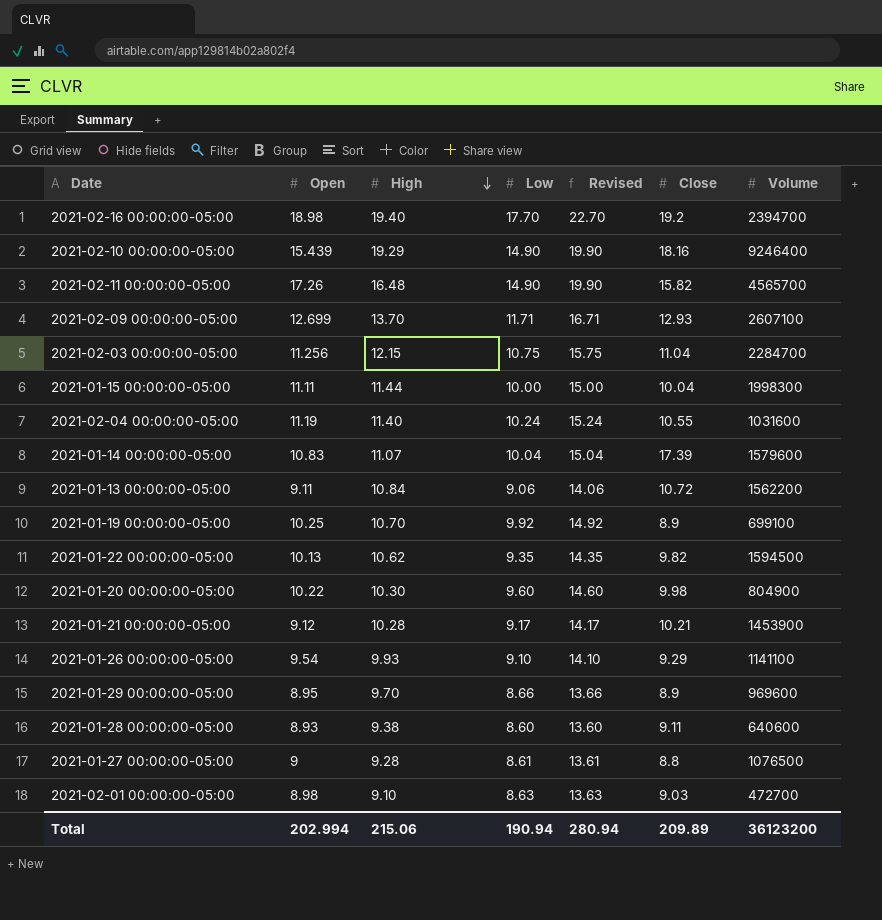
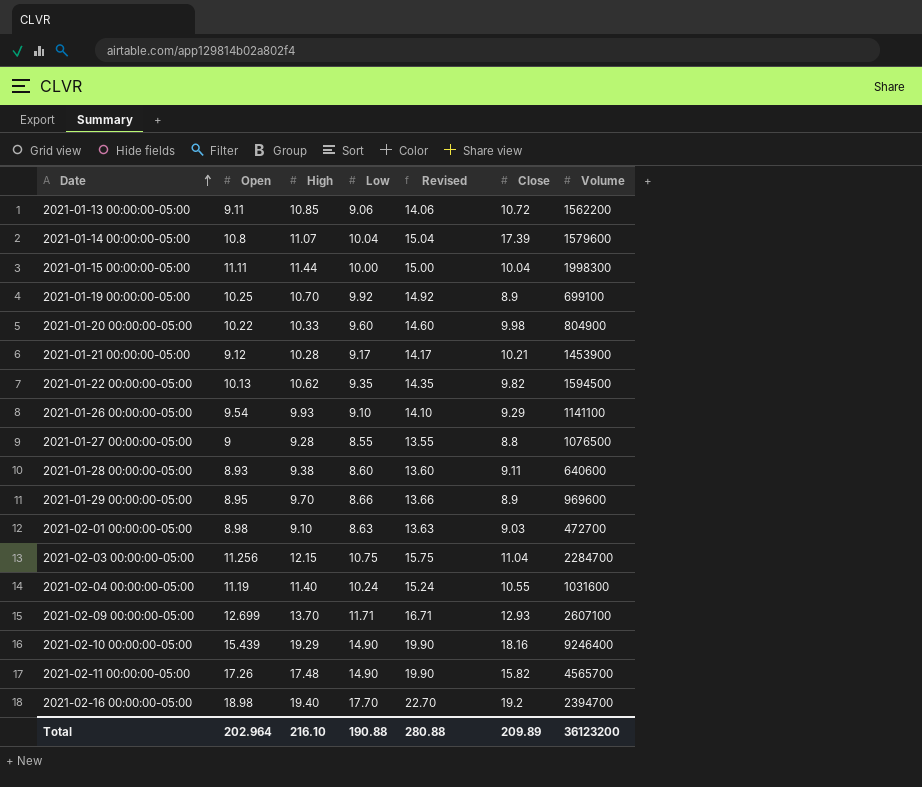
row order: High descending -> Date ascending
2021-01-13 00:00:00-05:00 | High: 10.84 -> 10.85
2021-01-14 00:00:00-05:00 | Open: 10.83 -> 10.8
2021-01-20 00:00:00-05:00 | High: 10.30 -> 10.33
2021-01-27 00:00:00-05:00 | Low: 8.61 -> 8.55
2021-01-27 00:00:00-05:00 | Revised: 13.61 -> 13.55
2021-02-11 00:00:00-05:00 | High: 16.48 -> 17.48
Total | Open: 202.994 -> 202.964
Total | High: 215.06 -> 216.10
Total | Low: 190.94 -> 190.88
Total | Revised: 280.94 -> 280.88

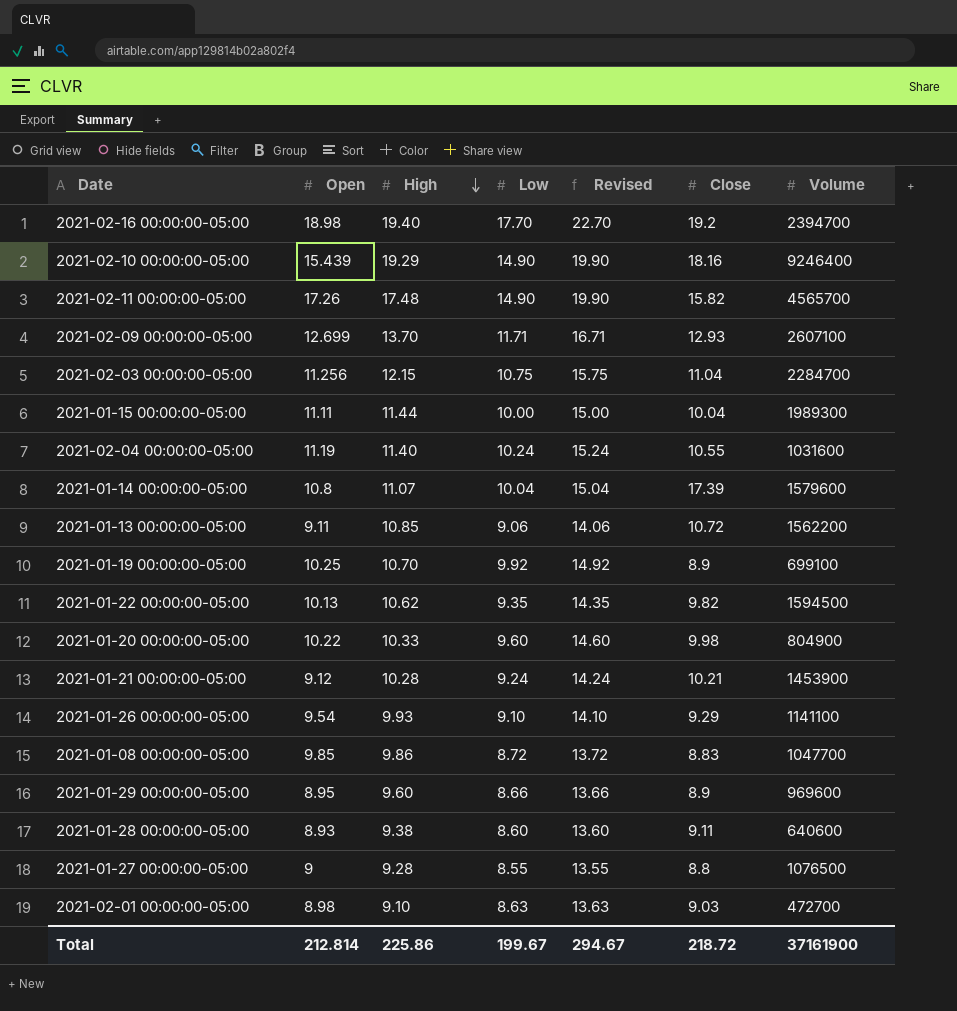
row order: Date ascending -> High descending
2021-01-15 00:00:00-05:00 | Volume: 1998300 -> 1989300
2021-01-21 00:00:00-05:00 | Low: 9.17 -> 9.24
2021-01-21 00:00:00-05:00 | Revised: 14.17 -> 14.24
row 2021-01-08 00:00:00-05:00: none -> 9.85 | 9.86 | 8.72 | 13.72 | 8.83 | 1047700
2021-01-29 00:00:00-05:00 | High: 9.70 -> 9.60
Total | Open: 202.964 -> 212.814
Total | High: 216.10 -> 225.86
Total | Low: 190.88 -> 199.67
Total | Revised: 280.88 -> 294.67
Total | Close: 209.89 -> 218.72
Total | Volume: 36123200 -> 37161900

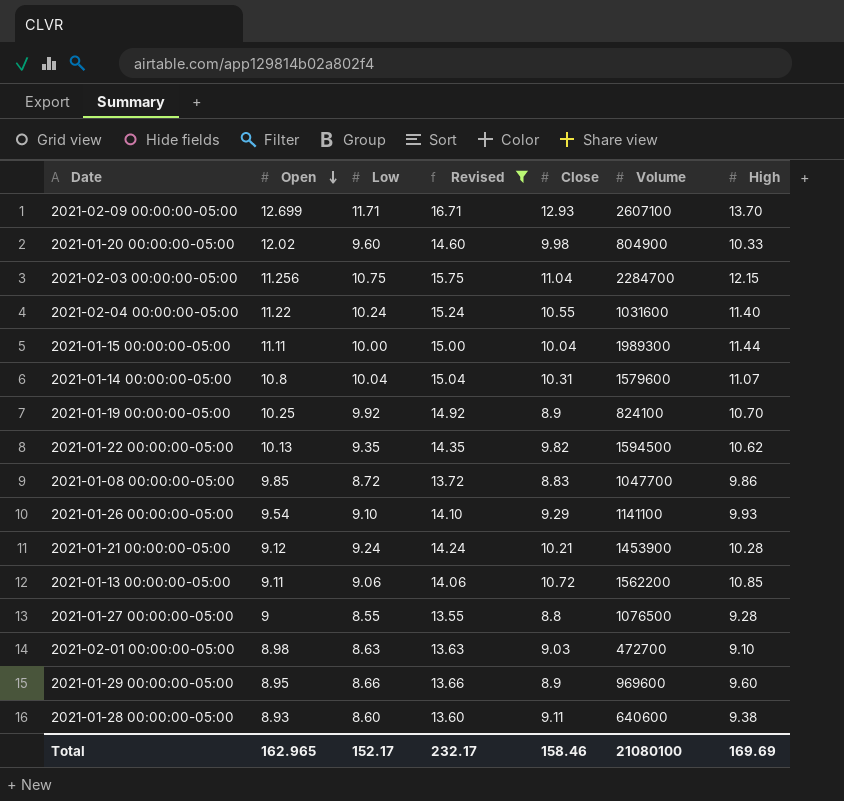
filter: none -> Revised <= 16.71
row order: High descending -> Open descending
column High | position: 3 -> 7
2021-01-20 00:00:00-05:00 | Open: 10.22 -> 12.02
2021-02-04 00:00:00-05:00 | Open: 11.19 -> 11.22
2021-01-14 00:00:00-05:00 | Close: 17.39 -> 10.31
2021-01-19 00:00:00-05:00 | Volume: 699100 -> 824100
Total | Open: 212.814 -> 162.965
Total | Low: 199.67 -> 152.17
Total | Revised: 294.67 -> 232.17
Total | Close: 218.72 -> 158.46
Total | Volume: 37161900 -> 21080100
Total | High: 225.86 -> 169.69

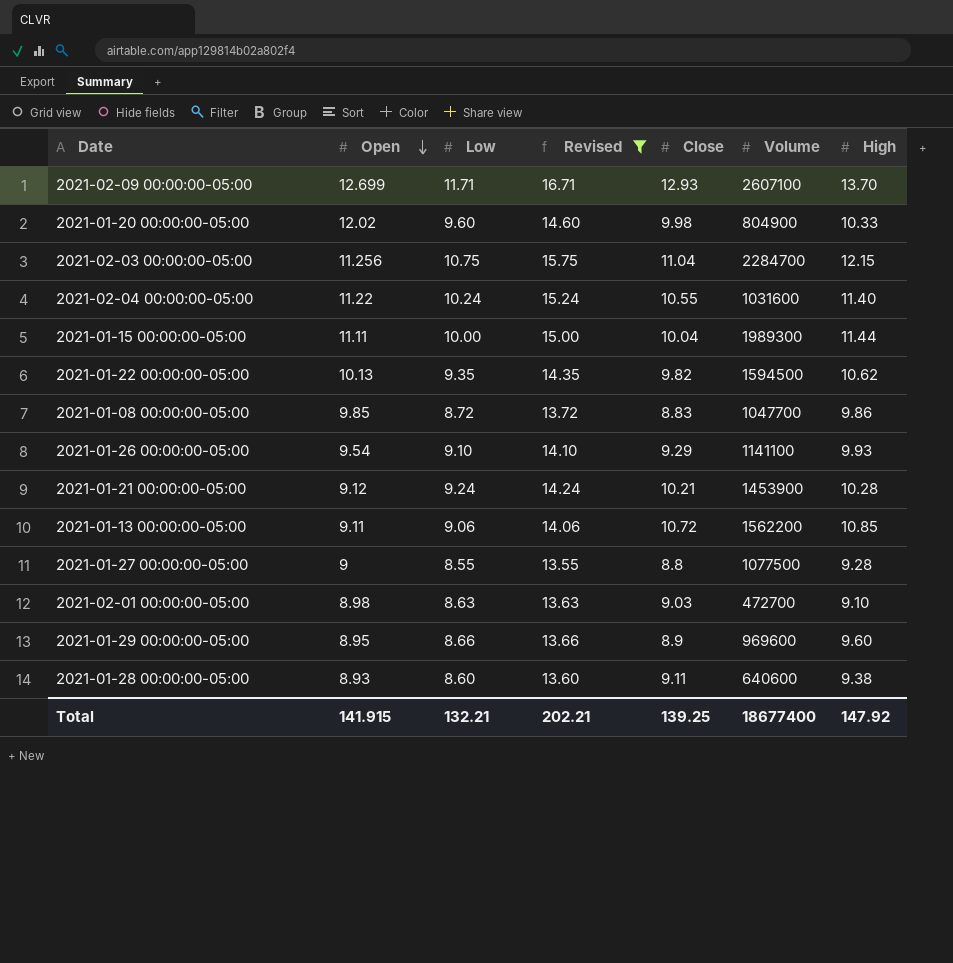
row 2021-01-14 00:00:00-05:00: 10.8 | 10.04 | 15.04 | 10.31 | 1579600 | 11.07 -> none
row 2021-01-19 00:00:00-05:00: 10.25 | 9.92 | 14.92 | 8.9 | 824100 | 10.70 -> none
2021-01-27 00:00:00-05:00 | Volume: 1076500 -> 1077500
Total | Open: 162.965 -> 141.915
Total | Low: 152.17 -> 132.21
Total | Revised: 232.17 -> 202.21
Total | Close: 158.46 -> 139.25
Total | Volume: 21080100 -> 18677400
Total | High: 169.69 -> 147.92

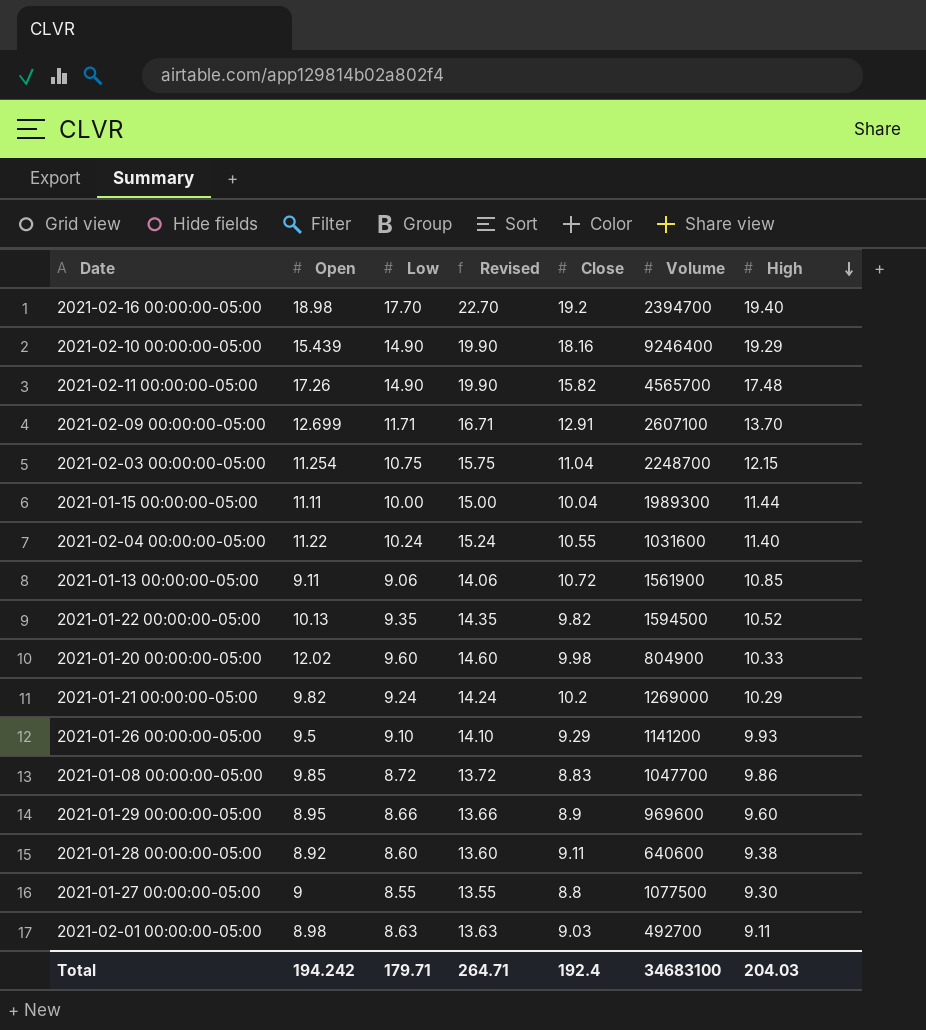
filter: Revised <= 16.71 -> none
row order: Open descending -> High descending
2021-02-09 00:00:00-05:00 | Close: 12.93 -> 12.91
2021-02-03 00:00:00-05:00 | Open: 11.256 -> 11.254
2021-02-03 00:00:00-05:00 | Volume: 2284700 -> 2248700
2021-01-13 00:00:00-05:00 | Volume: 1562200 -> 1561900
2021-01-22 00:00:00-05:00 | High: 10.62 -> 10.52
2021-01-21 00:00:00-05:00 | Open: 9.12 -> 9.82
2021-01-21 00:00:00-05:00 | Close: 10.21 -> 10.2
2021-01-21 00:00:00-05:00 | Volume: 1453900 -> 1269000
2021-01-21 00:00:00-05:00 | High: 10.28 -> 10.29
2021-01-26 00:00:00-05:00 | Open: 9.54 -> 9.5
2021-01-26 00:00:00-05:00 | Volume: 1141100 -> 1141200
2021-01-28 00:00:00-05:00 | Open: 8.93 -> 8.92
2021-01-27 00:00:00-05:00 | High: 9.28 -> 9.30
2021-02-01 00:00:00-05:00 | Volume: 472700 -> 492700
2021-02-01 00:00:00-05:00 | High: 9.10 -> 9.11
Total | Open: 141.915 -> 194.242
Total | Low: 132.21 -> 179.71
Total | Revised: 202.21 -> 264.71
Total | Close: 139.25 -> 192.4
Total | Volume: 18677400 -> 34683100
Total | High: 147.92 -> 204.03

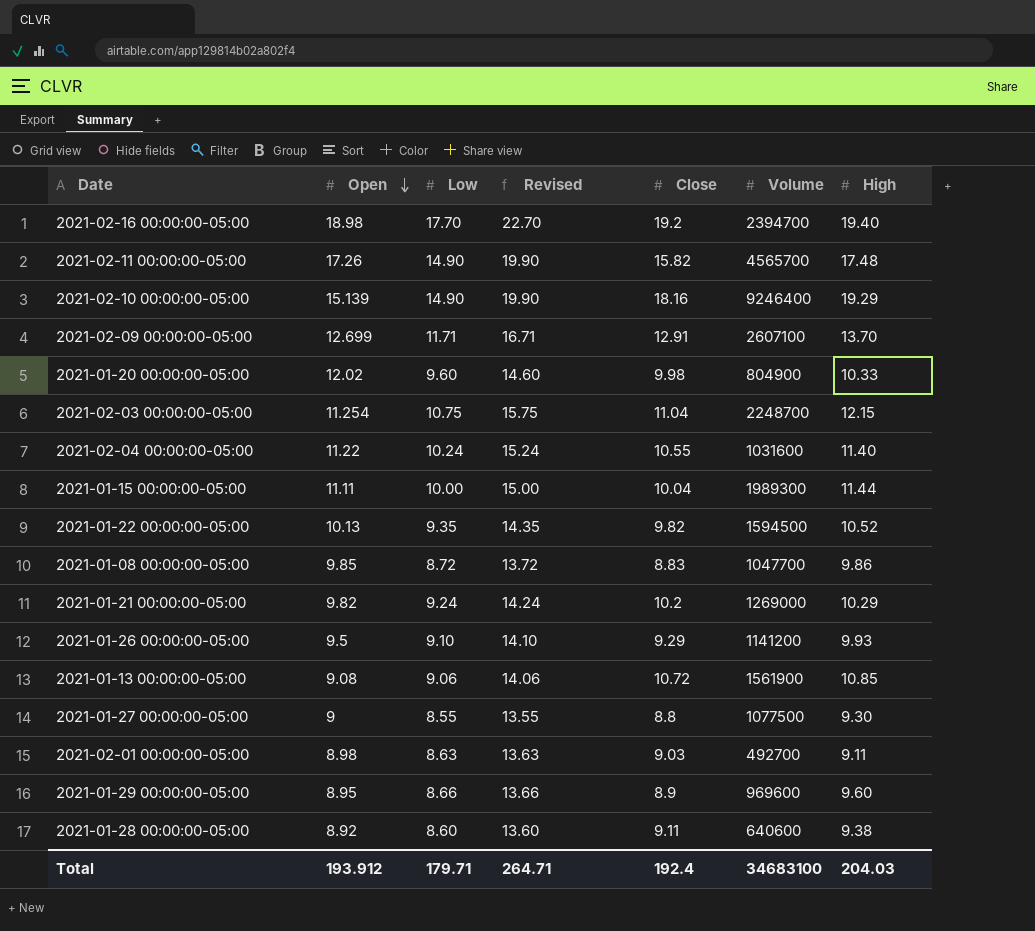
row order: High descending -> Open descending
2021-02-10 00:00:00-05:00 | Open: 15.439 -> 15.139
2021-01-13 00:00:00-05:00 | Open: 9.11 -> 9.08
Total | Open: 194.242 -> 193.912

